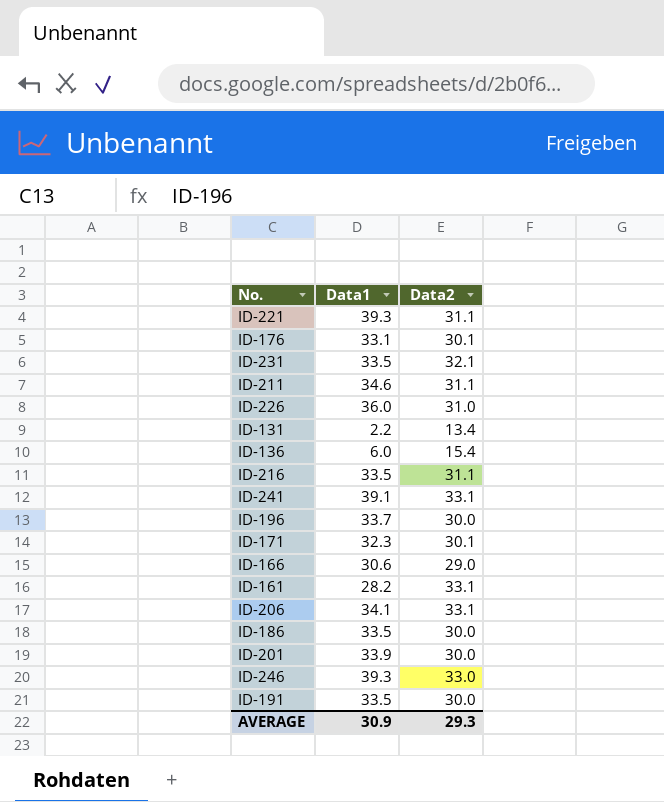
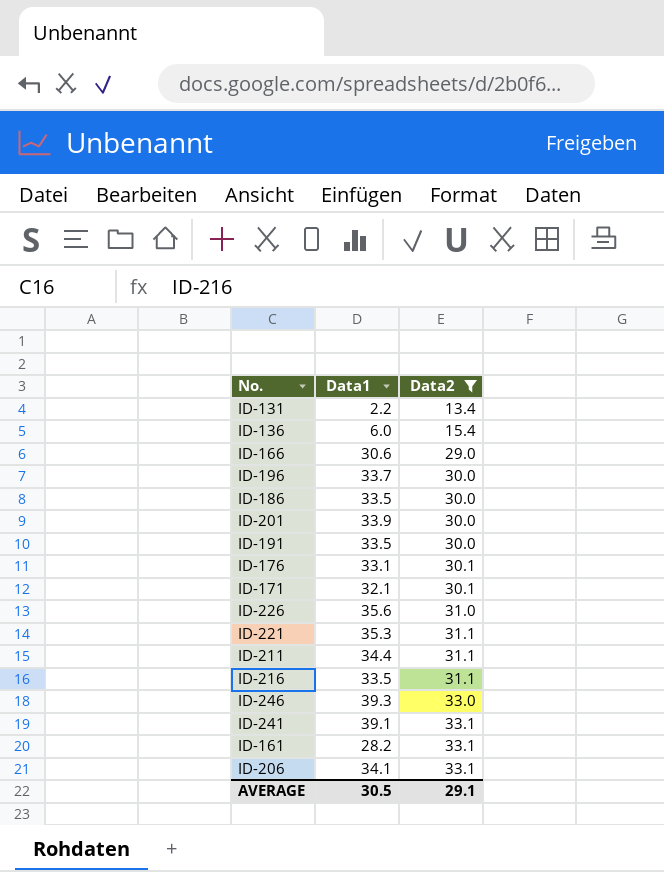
filter: none -> Data2 != 32.1
row order: none -> Data2 ascending
ID-171 | Data1: 32.3 -> 32.1
ID-226 | Data1: 36.0 -> 35.6
ID-221 | Data1: 39.3 -> 35.3
ID-211 | Data1: 34.6 -> 34.4
AVERAGE | Data1: 30.9 -> 30.5
AVERAGE | Data2: 29.3 -> 29.1

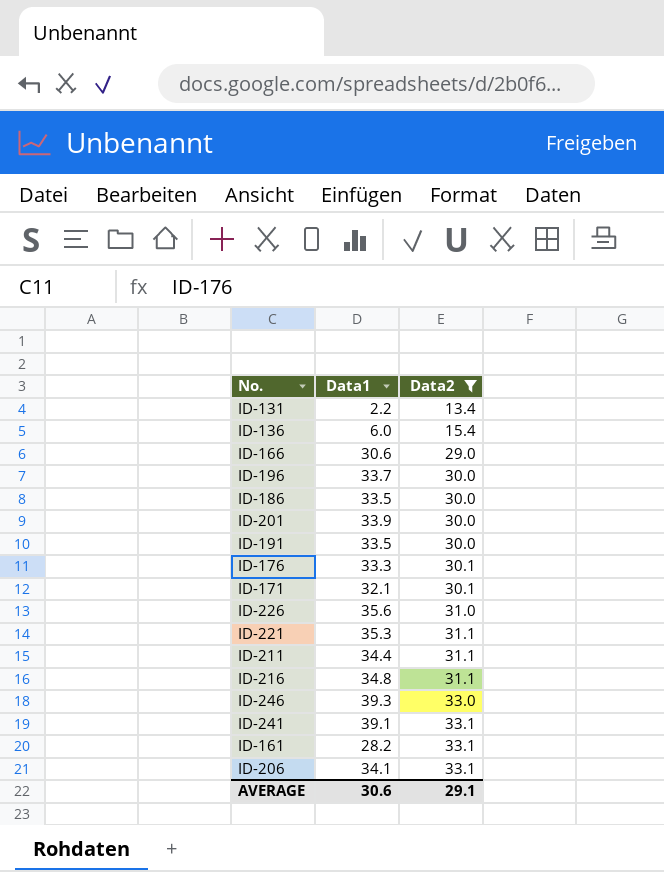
ID-176 | Data1: 33.1 -> 33.3
ID-216 | Data1: 33.5 -> 34.8
AVERAGE | Data1: 30.5 -> 30.6

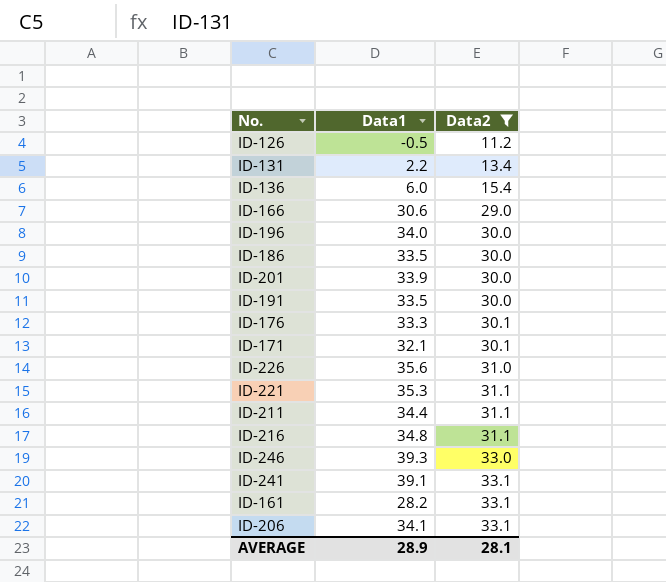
row ID-126: none -> -0.5 | 11.2
ID-196 | Data1: 33.7 -> 34.0
AVERAGE | Data1: 30.6 -> 28.9
AVERAGE | Data2: 29.1 -> 28.1

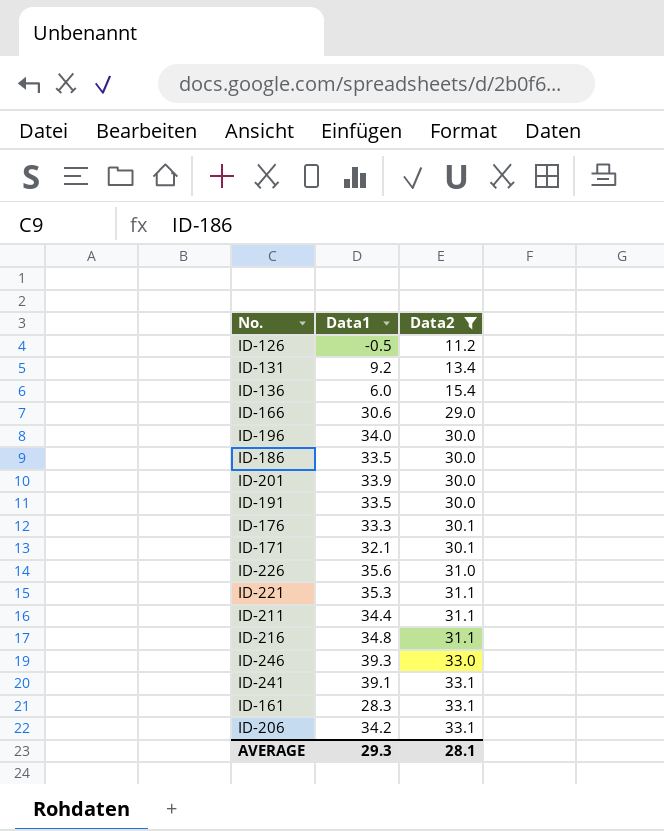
ID-131 | Data1: 2.2 -> 9.2
ID-161 | Data1: 28.2 -> 28.3
ID-206 | Data1: 34.1 -> 34.2
AVERAGE | Data1: 28.9 -> 29.3

